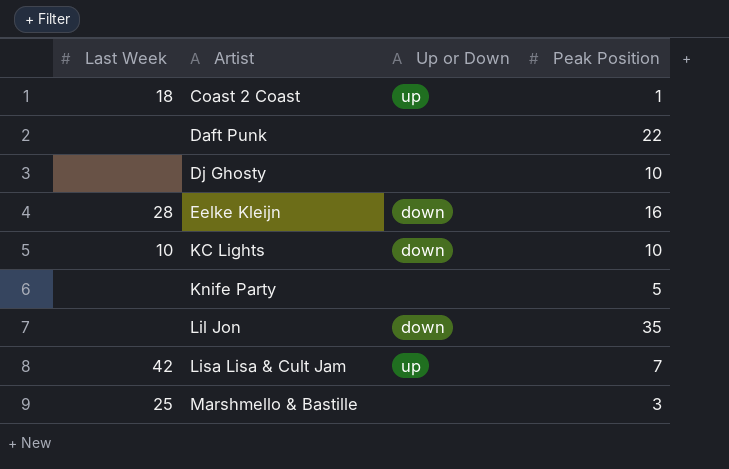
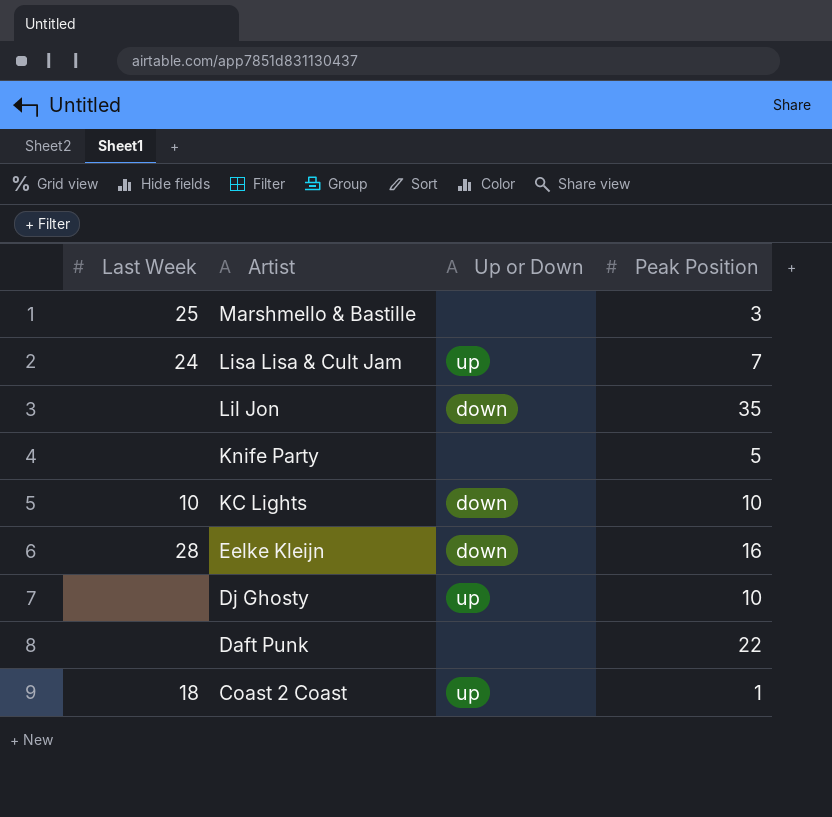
row order: Artist ascending -> Artist descending
Lisa Lisa & Cult Jam | Last Week: 42 -> 24
Dj Ghosty | Up or Down: none -> up

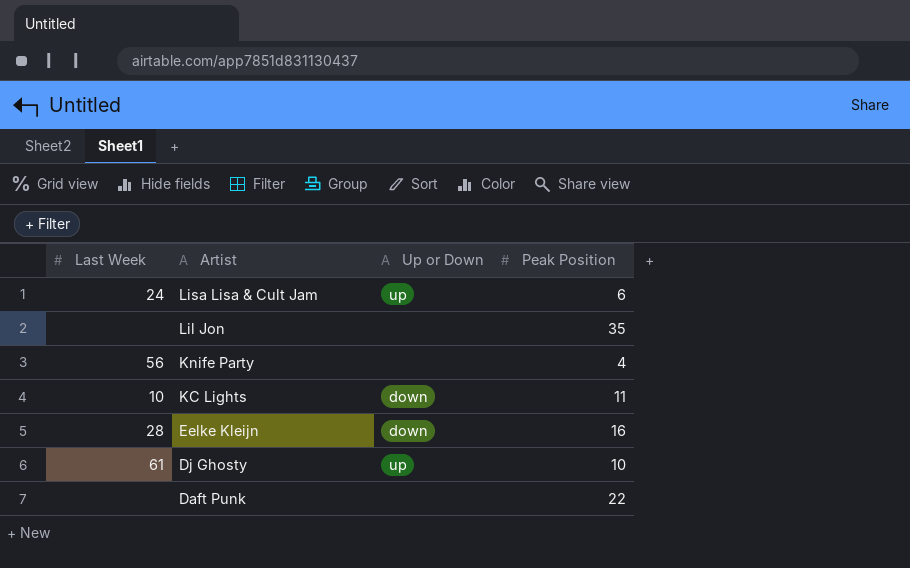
row Marshmello & Bastille: 25 | none | 3 -> none
row Coast 2 Coast: 18 | up | 1 -> none
Lisa Lisa & Cult Jam | Peak Position: 7 -> 6
Lil Jon | Up or Down: down -> none
Knife Party | Last Week: none -> 56
Knife Party | Peak Position: 5 -> 4
KC Lights | Peak Position: 10 -> 11
Dj Ghosty | Last Week: none -> 61

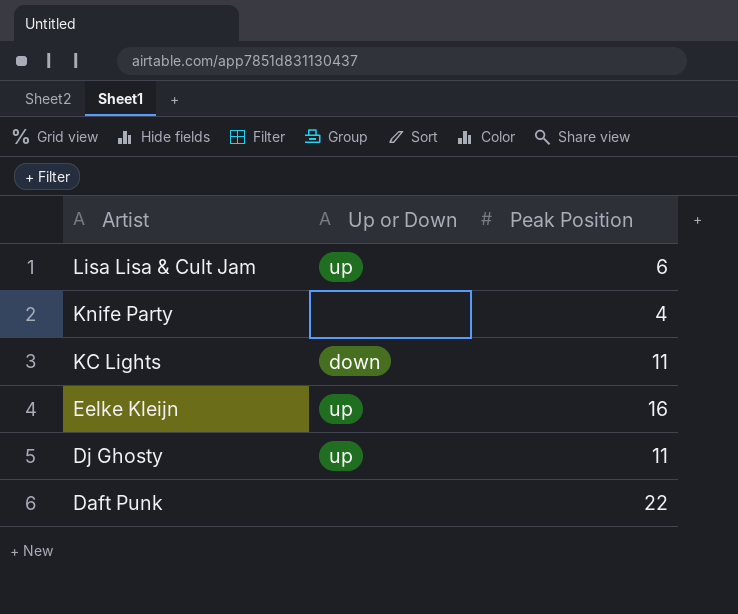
column Last Week | position: 1 -> none
row Lil Jon: none | none | 35 -> none
Eelke Kleijn | Up or Down: down -> up
Dj Ghosty | Peak Position: 10 -> 11

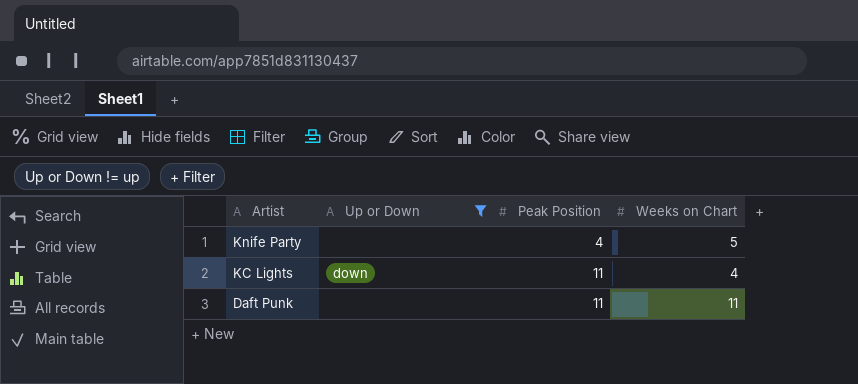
filter: none -> Up or Down != up
column Weeks on Chart | position: none -> 4
Daft Punk | Peak Position: 22 -> 11

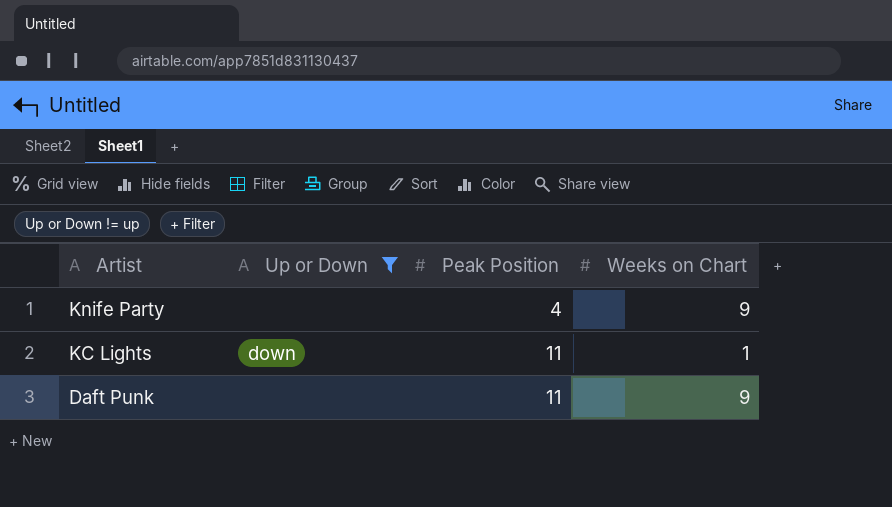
Knife Party | Weeks on Chart: 5 -> 9
KC Lights | Weeks on Chart: 4 -> 1
Daft Punk | Weeks on Chart: 11 -> 9

